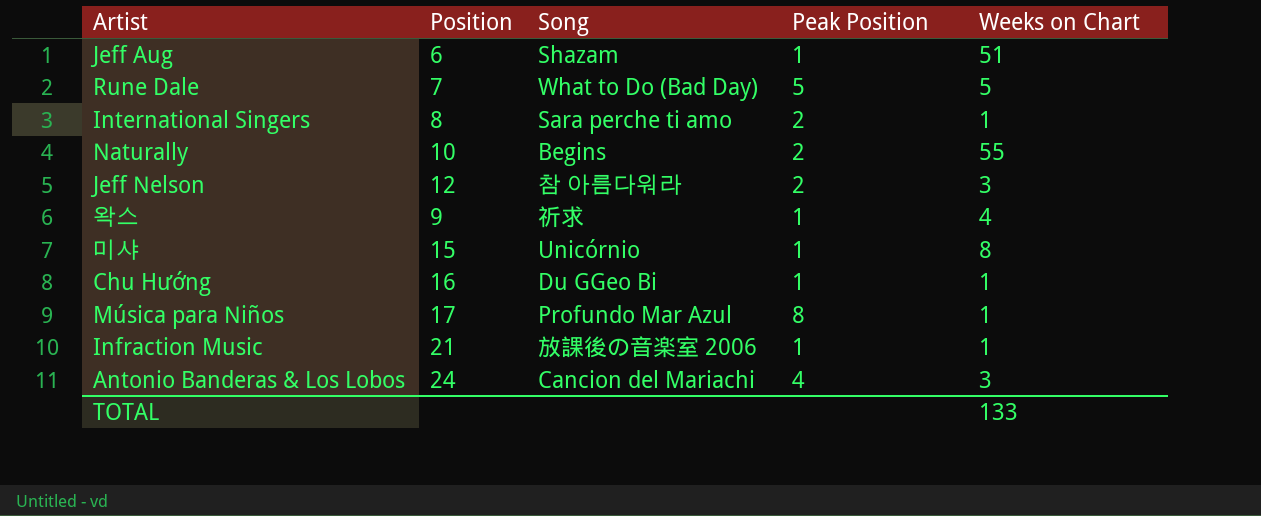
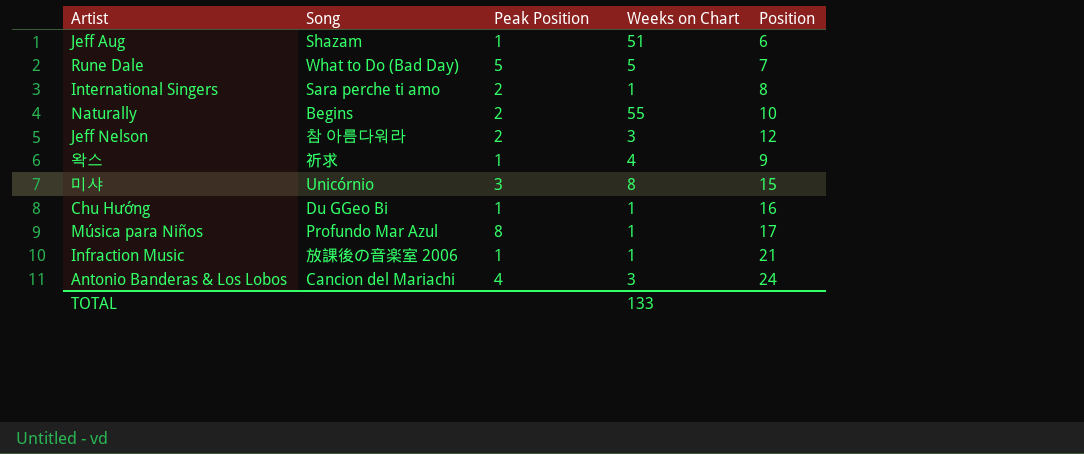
column Position | position: 2 -> 5
미샤 | Peak Position: 1 -> 3

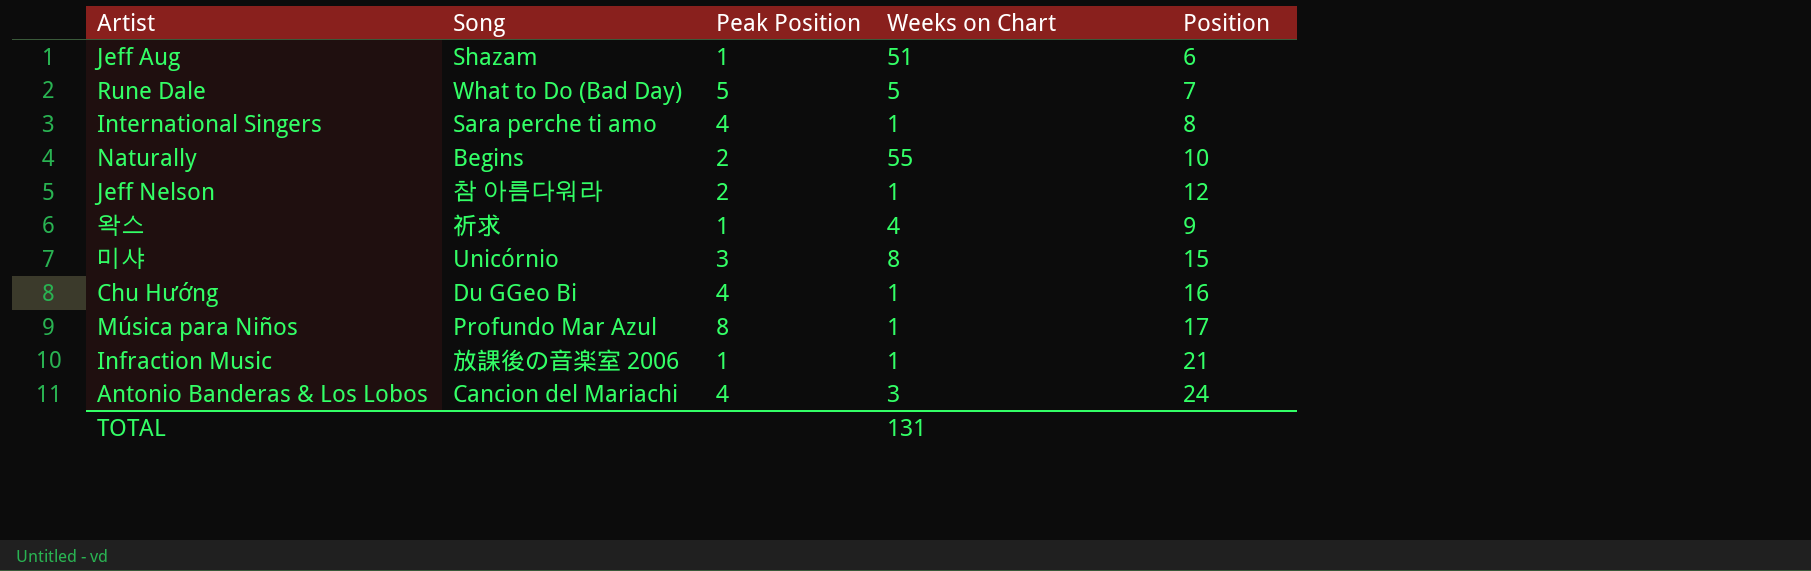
International Singers | Peak Position: 2 -> 4
Jeff Nelson | Weeks on Chart: 3 -> 1
Chu Hường | Peak Position: 1 -> 4
TOTAL | Weeks on Chart: 133 -> 131

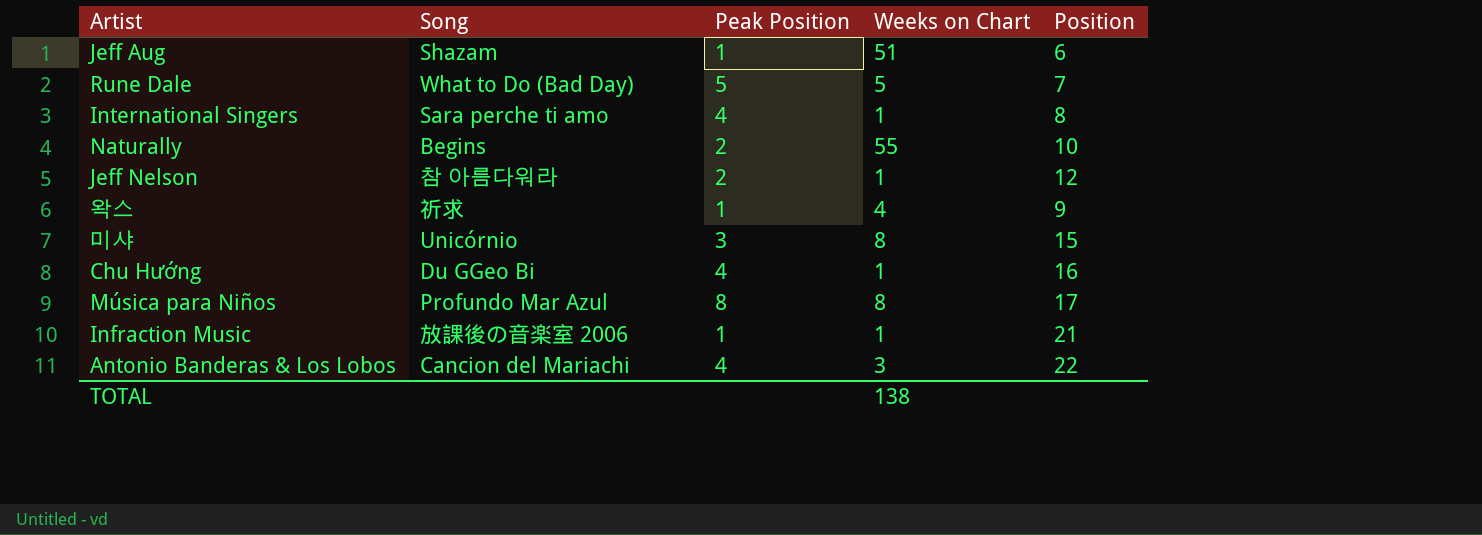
Música para Niños | Weeks on Chart: 1 -> 8
Antonio Banderas & Los Lobos | Position: 24 -> 22
TOTAL | Weeks on Chart: 131 -> 138

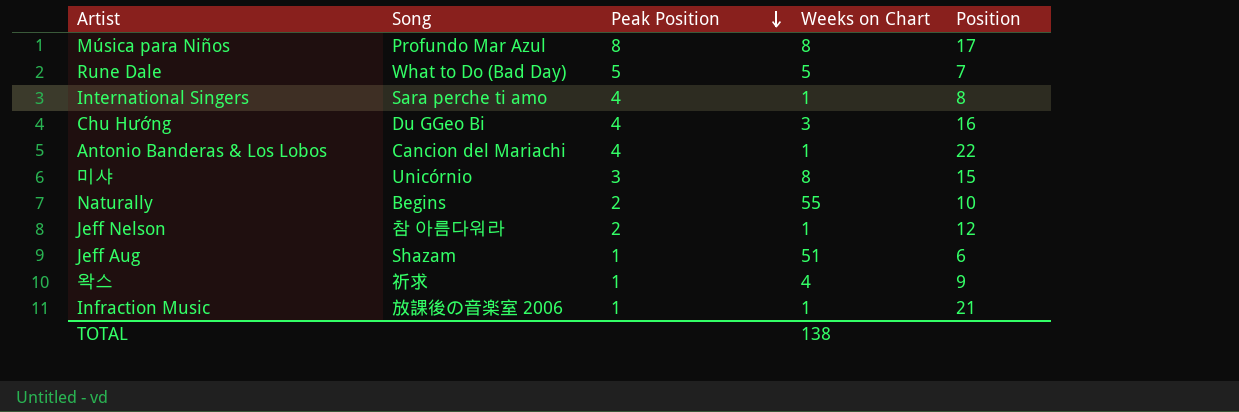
row order: none -> Peak Position descending
Chu Hường | Weeks on Chart: 1 -> 3
Antonio Banderas & Los Lobos | Weeks on Chart: 3 -> 1

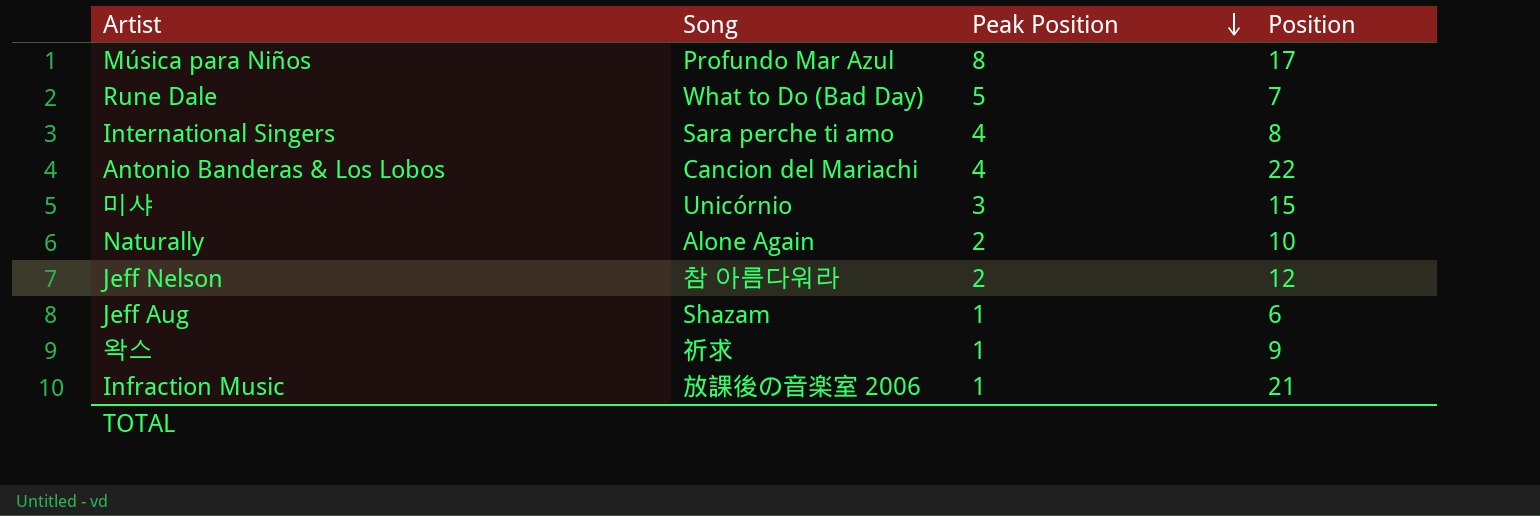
column Weeks on Chart | position: 4 -> none
row Chu Hường: Du GGeo Bi | 4 | 3 | 16 -> none
Naturally | Song: Begins -> Alone Again

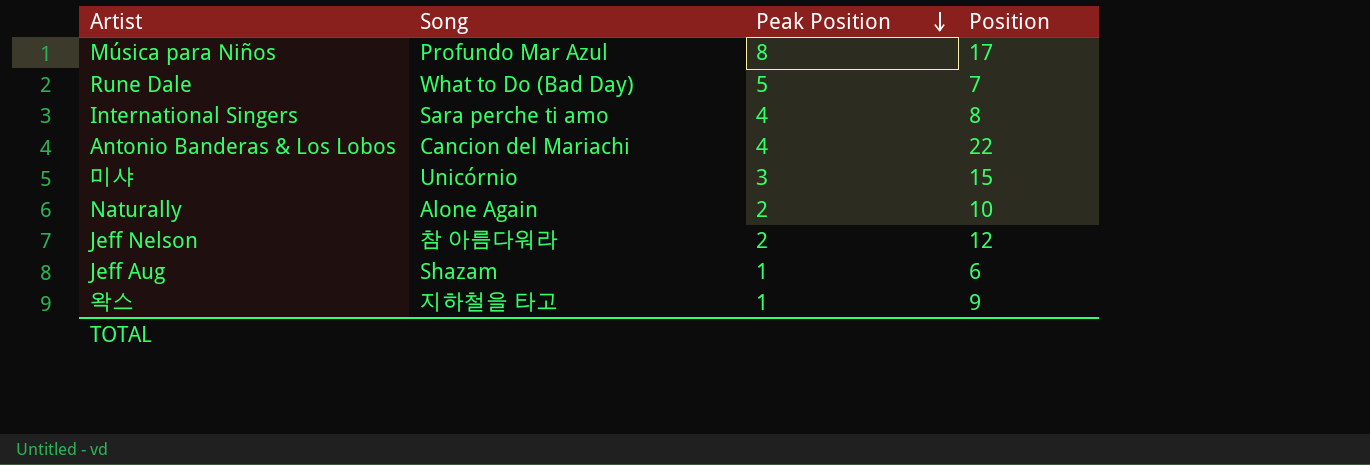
row Infraction Music: 放課後の音楽室 2006 | 1 | 21 -> none
왁스 | Song: 祈求 -> 지하철을 타고

